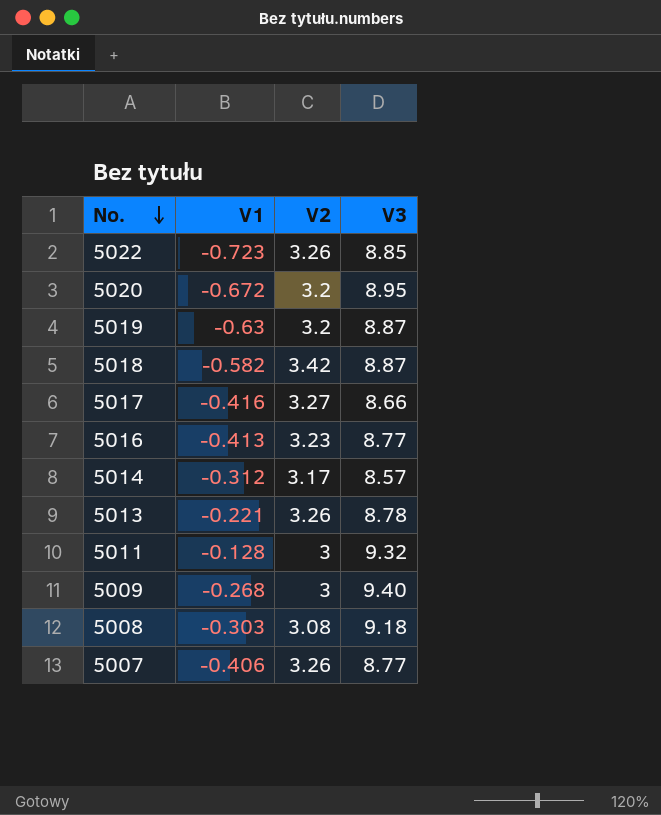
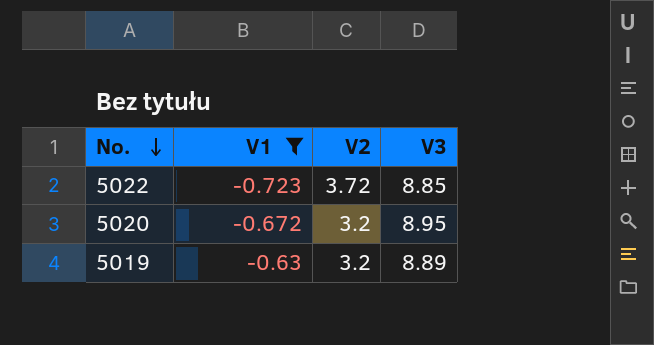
filter: none -> V1 <= -0.63
5022 | V2: 3.26 -> 3.72
5019 | V3: 8.87 -> 8.89

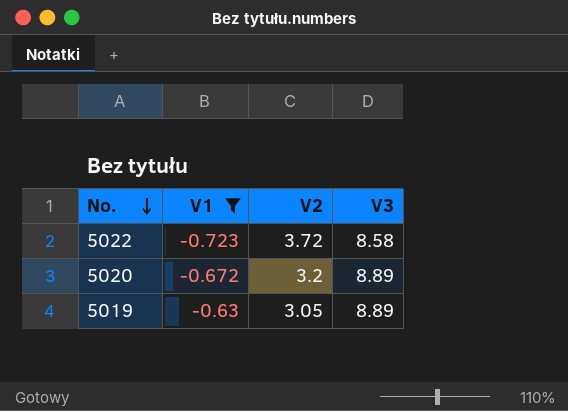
5022 | V3: 8.85 -> 8.58
5020 | V3: 8.95 -> 8.89
5019 | V2: 3.2 -> 3.05

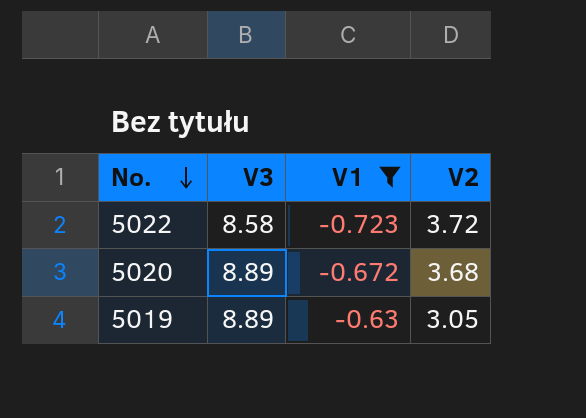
column V3 | position: 4 -> 2
5020 | V2: 3.2 -> 3.68

